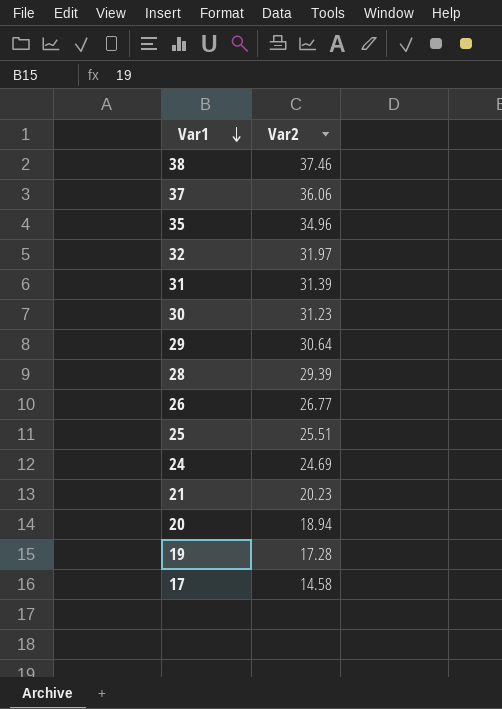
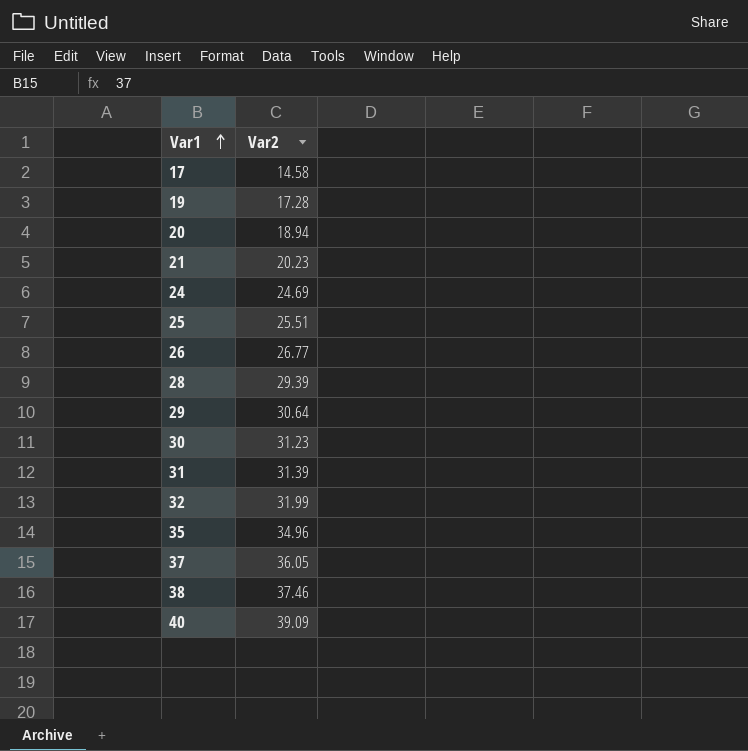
row order: Var1 descending -> Var1 ascending
32 | Var2: 31.97 -> 31.99
37 | Var2: 36.06 -> 36.05
row 40: none -> 39.09

